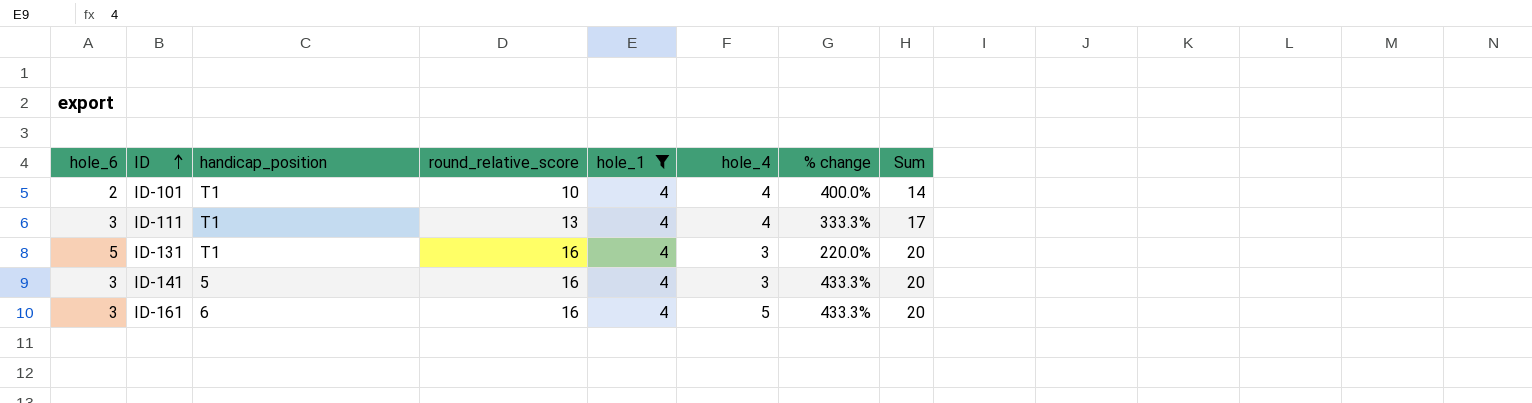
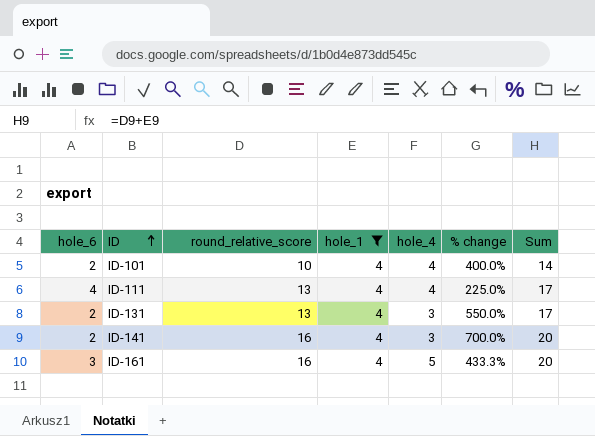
column handicap_position | position: 3 -> none
ID-111 | hole_6: 3 -> 4
ID-111 | % change: 333.3% -> 225.0%
ID-131 | hole_6: 5 -> 2
ID-131 | round_relative_score: 16 -> 13
ID-131 | % change: 220.0% -> 550.0%
ID-131 | Sum: 20 -> 17
ID-141 | hole_6: 3 -> 2
ID-141 | % change: 433.3% -> 700.0%

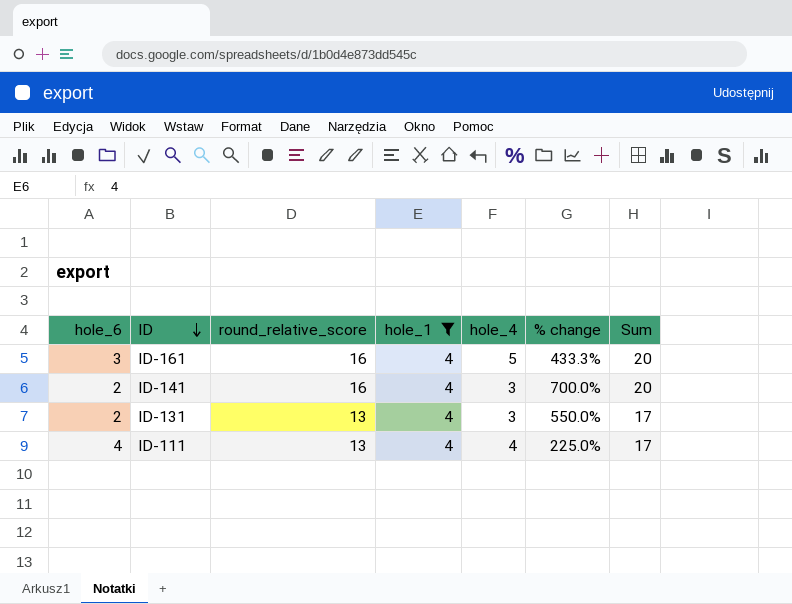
row order: ID ascending -> ID descending
row ID-101: 2 | 10 | 4 | 4 | 400.0% | 14 -> none

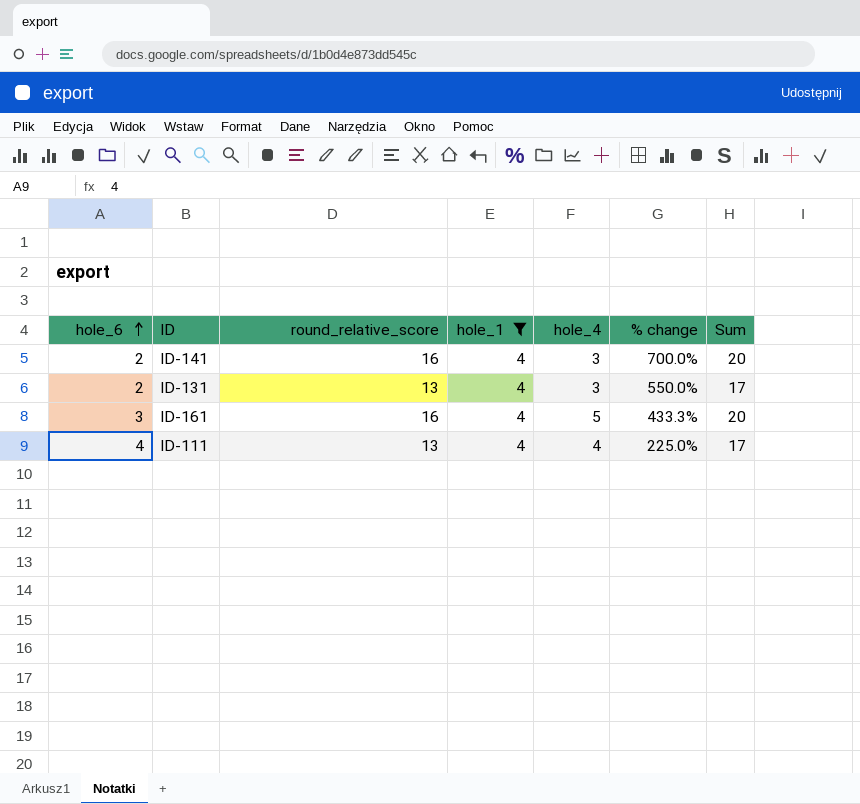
row order: ID descending -> hole_6 ascending

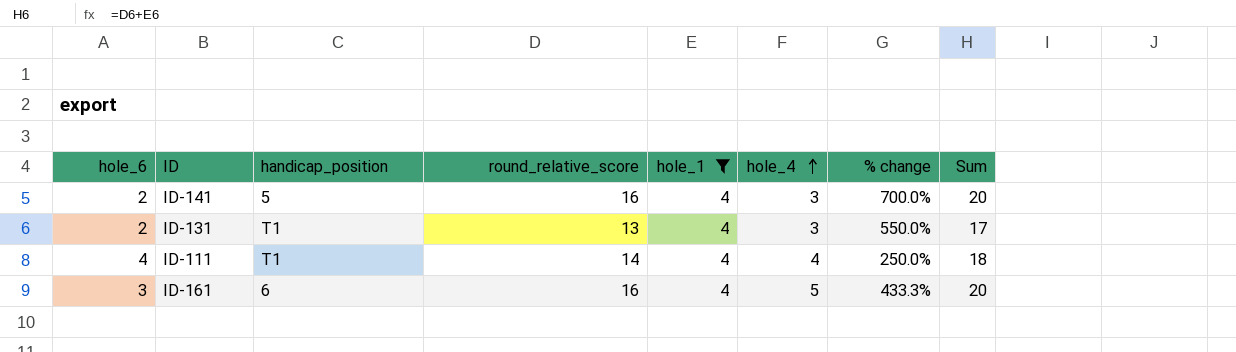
row order: hole_6 ascending -> hole_4 ascending
column handicap_position | position: none -> 3
ID-111 | round_relative_score: 13 -> 14
ID-111 | % change: 225.0% -> 250.0%
ID-111 | Sum: 17 -> 18

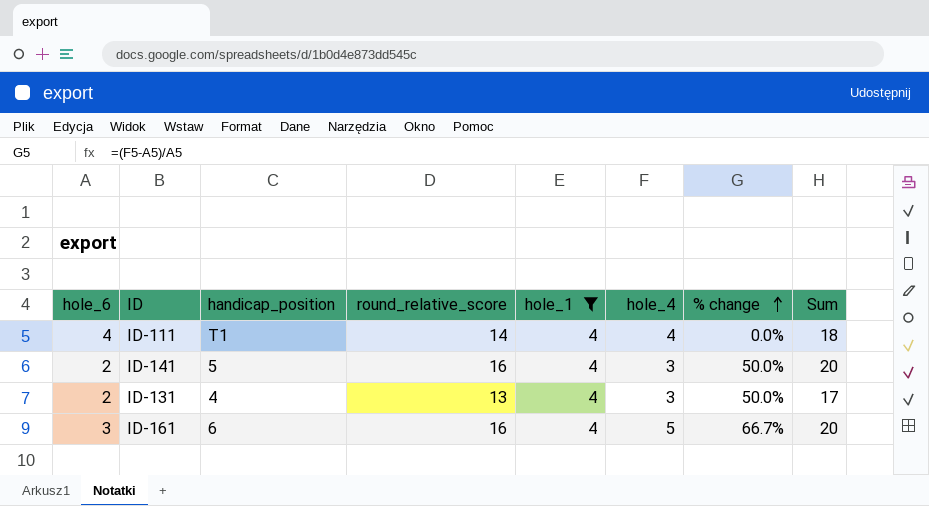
row order: hole_4 ascending -> % change ascending
column % change | formula: ([round_relative_score] - [hole_6]) / [hole_6] -> ([hole_4] - [hole_6]) / [hole_6]
ID-131 | handicap_position: T1 -> 4

